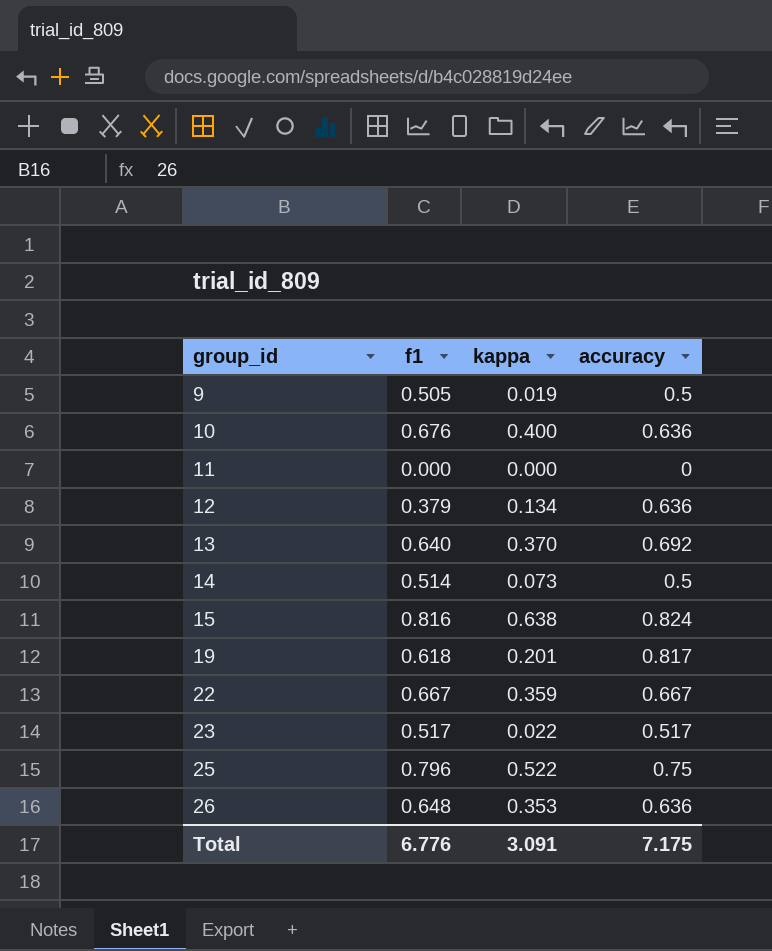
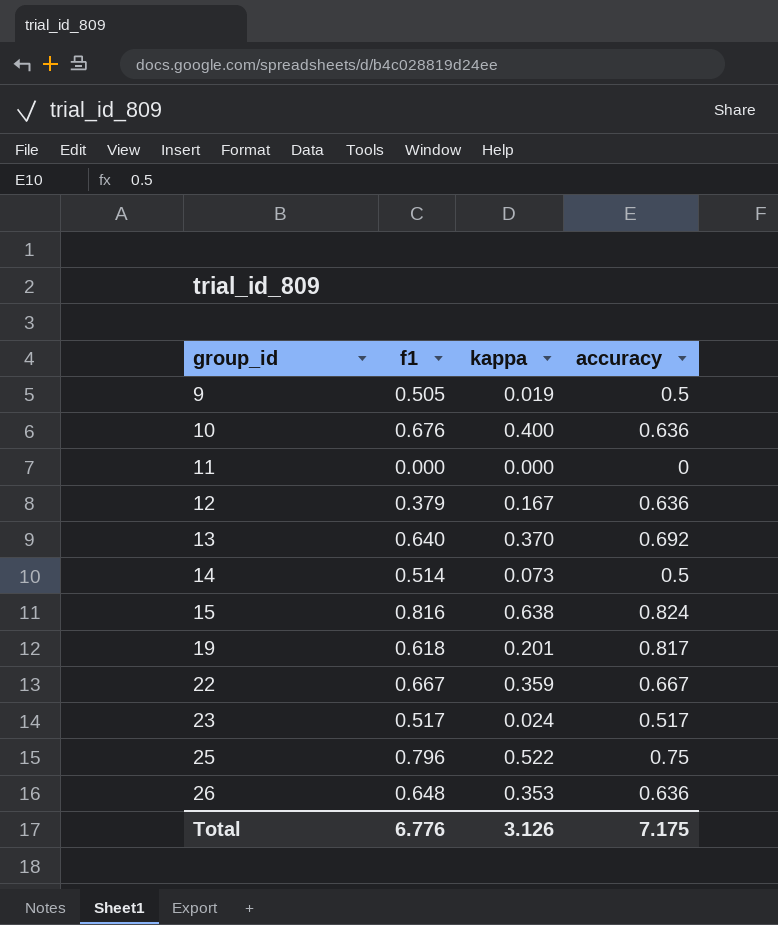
12 | kappa: 0.134 -> 0.167
23 | kappa: 0.022 -> 0.024
Total | kappa: 3.091 -> 3.126

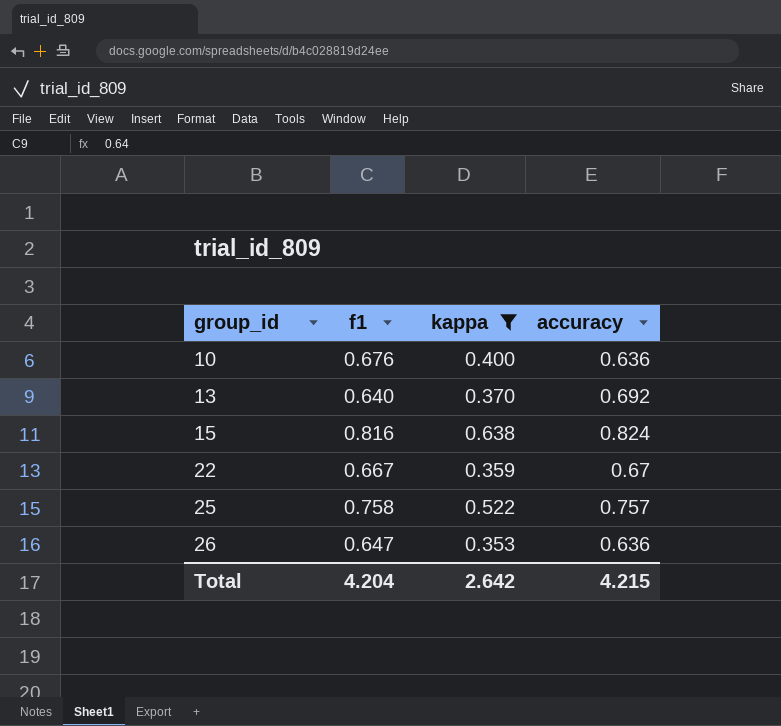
filter: none -> kappa >= 0.353
22 | accuracy: 0.667 -> 0.67
25 | f1: 0.796 -> 0.758
25 | accuracy: 0.75 -> 0.757
26 | f1: 0.648 -> 0.647
Total | f1: 6.776 -> 4.204
Total | kappa: 3.126 -> 2.642
Total | accuracy: 7.175 -> 4.215

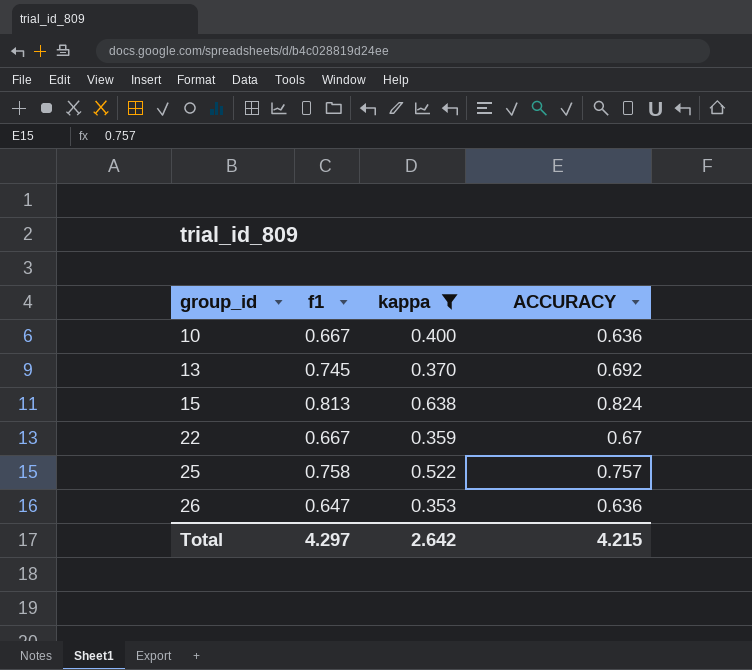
column name: accuracy -> ACCURACY
10 | f1: 0.676 -> 0.667
13 | f1: 0.640 -> 0.745
15 | f1: 0.816 -> 0.813
Total | f1: 4.204 -> 4.297

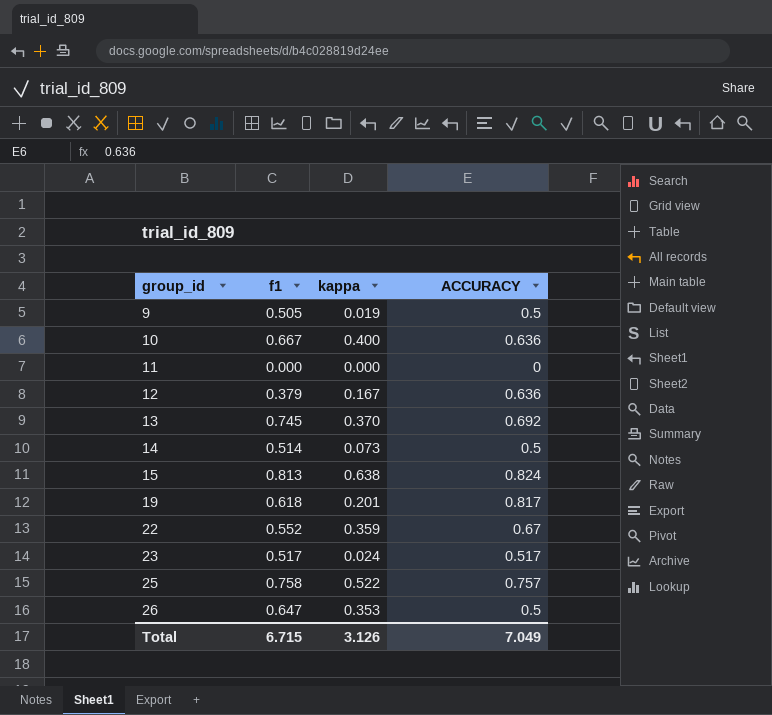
filter: kappa >= 0.353 -> none
22 | f1: 0.667 -> 0.552
26 | ACCURACY: 0.636 -> 0.5
Total | f1: 4.297 -> 6.715
Total | kappa: 2.642 -> 3.126
Total | ACCURACY: 4.215 -> 7.049

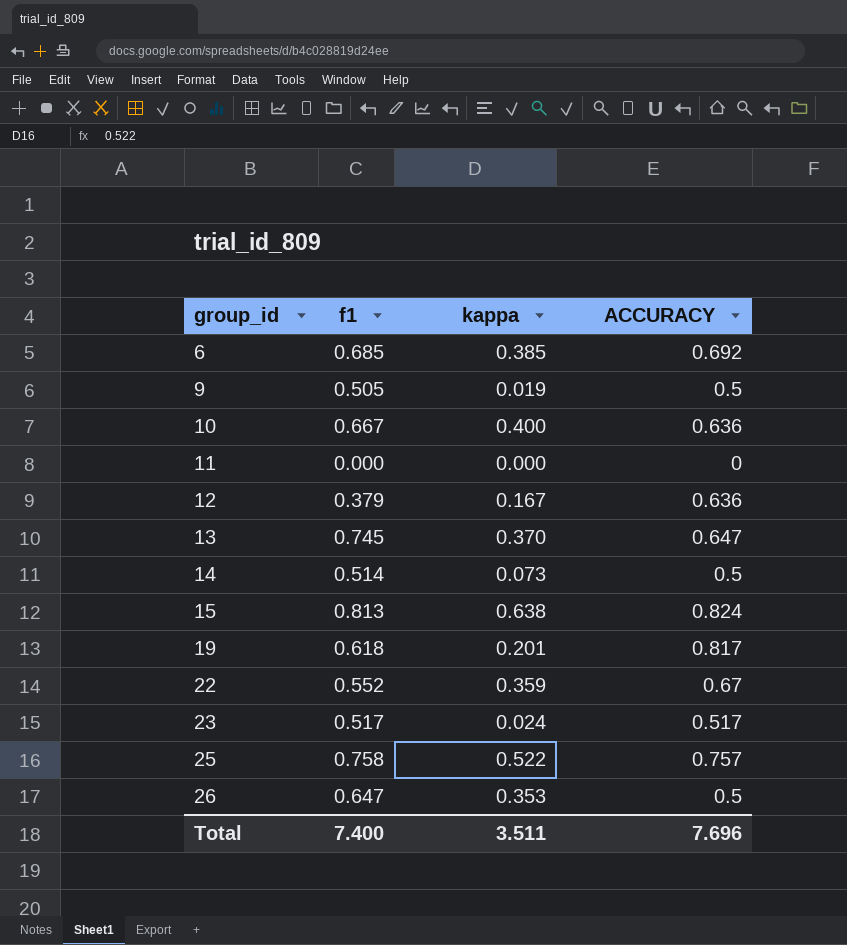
row 6: none -> 0.685 | 0.385 | 0.692
13 | ACCURACY: 0.692 -> 0.647
Total | f1: 6.715 -> 7.400
Total | kappa: 3.126 -> 3.511
Total | ACCURACY: 7.049 -> 7.696

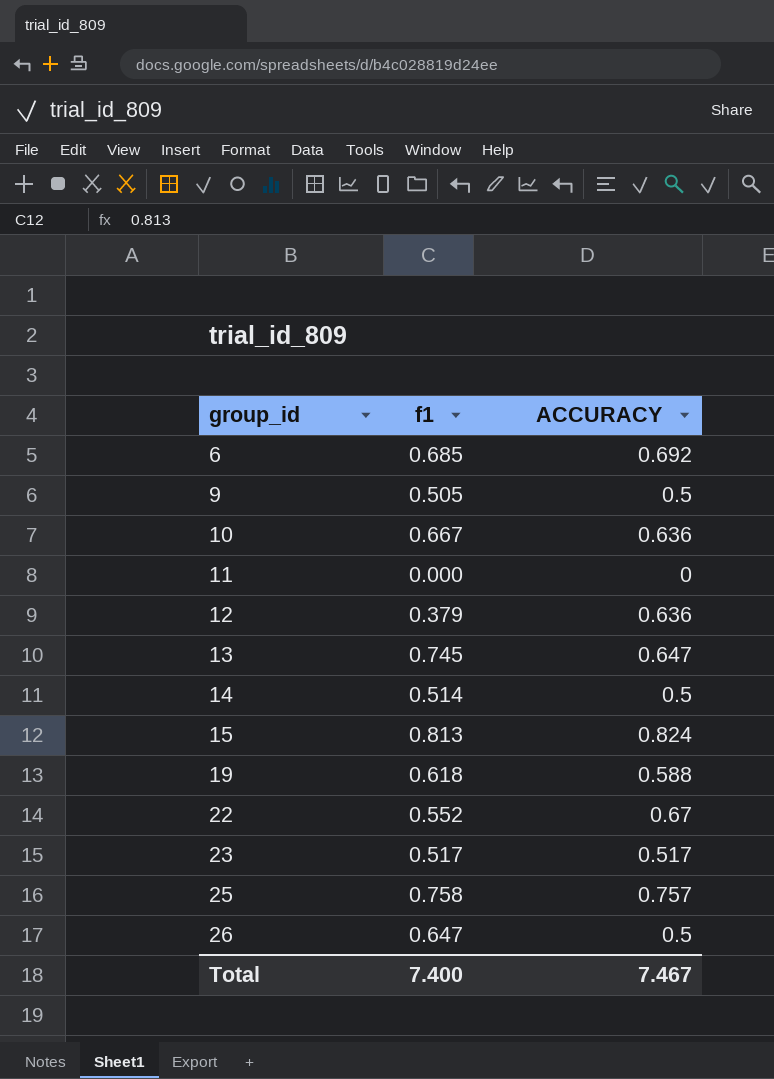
column kappa | position: 3 -> none
19 | ACCURACY: 0.817 -> 0.588
Total | ACCURACY: 7.696 -> 7.467

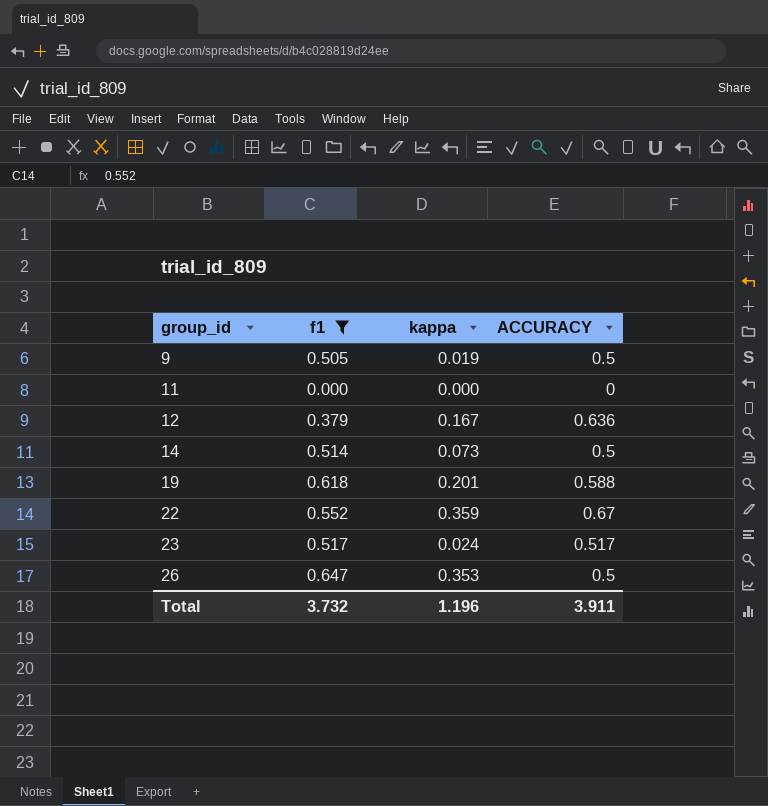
filter: none -> f1 <= 0.647
column kappa | position: none -> 3
Total | f1: 7.400 -> 3.732
Total | ACCURACY: 7.467 -> 3.911

